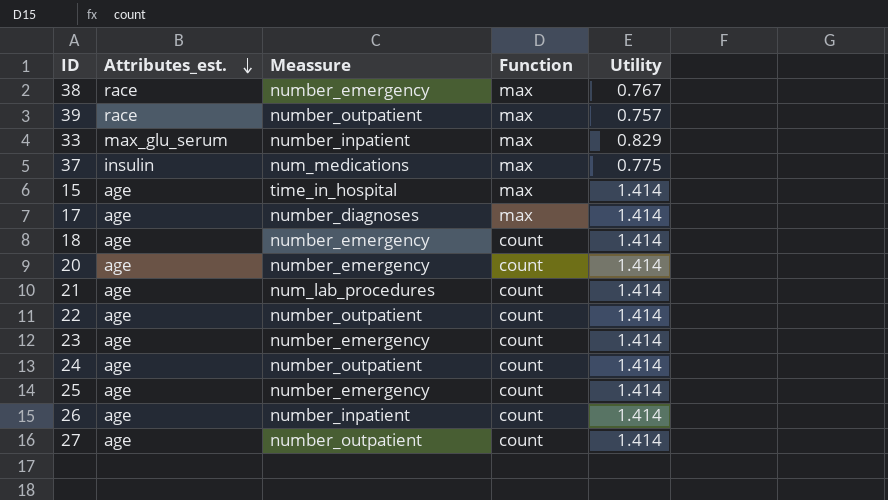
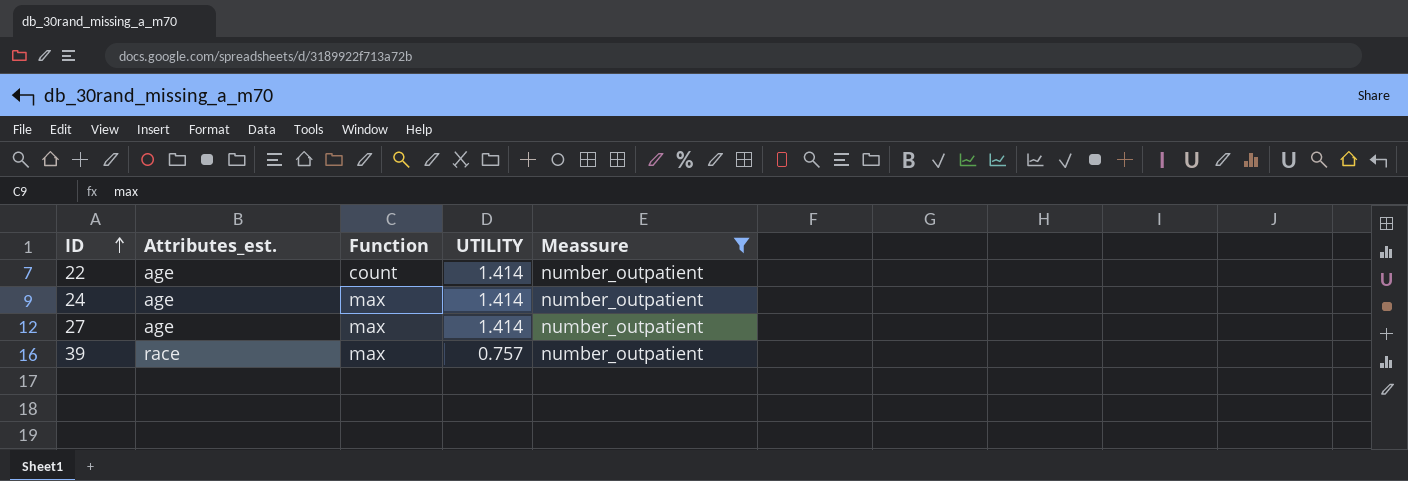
filter: none -> Meassure = number_outpatient
row order: Attributes_est. descending -> ID ascending
column name: Utility -> UTILITY
column Meassure | position: 3 -> 5
24 | Function: count -> max
27 | Function: count -> max

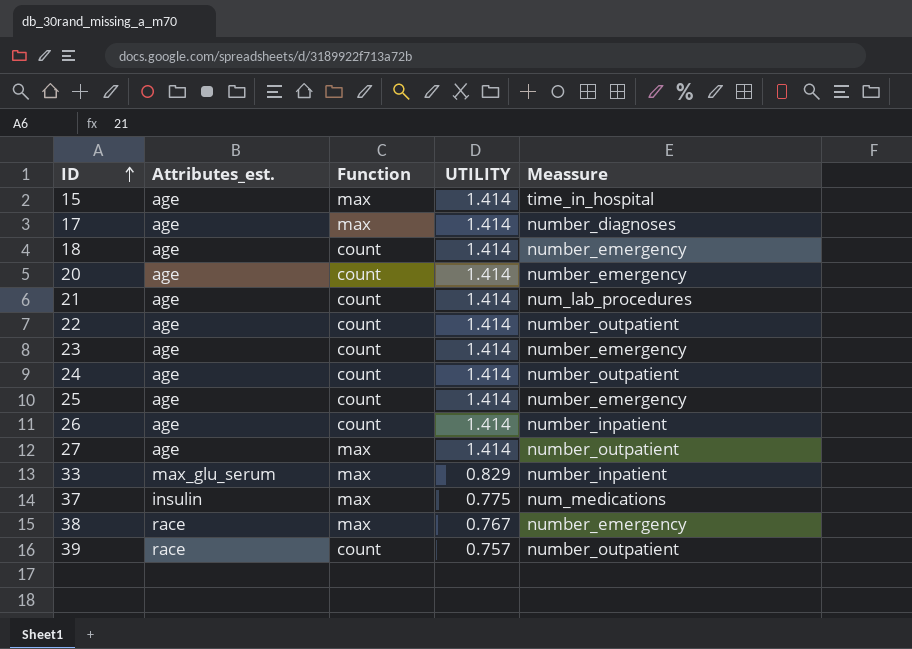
filter: Meassure = number_outpatient -> none
24 | Function: max -> count
39 | Function: max -> count

